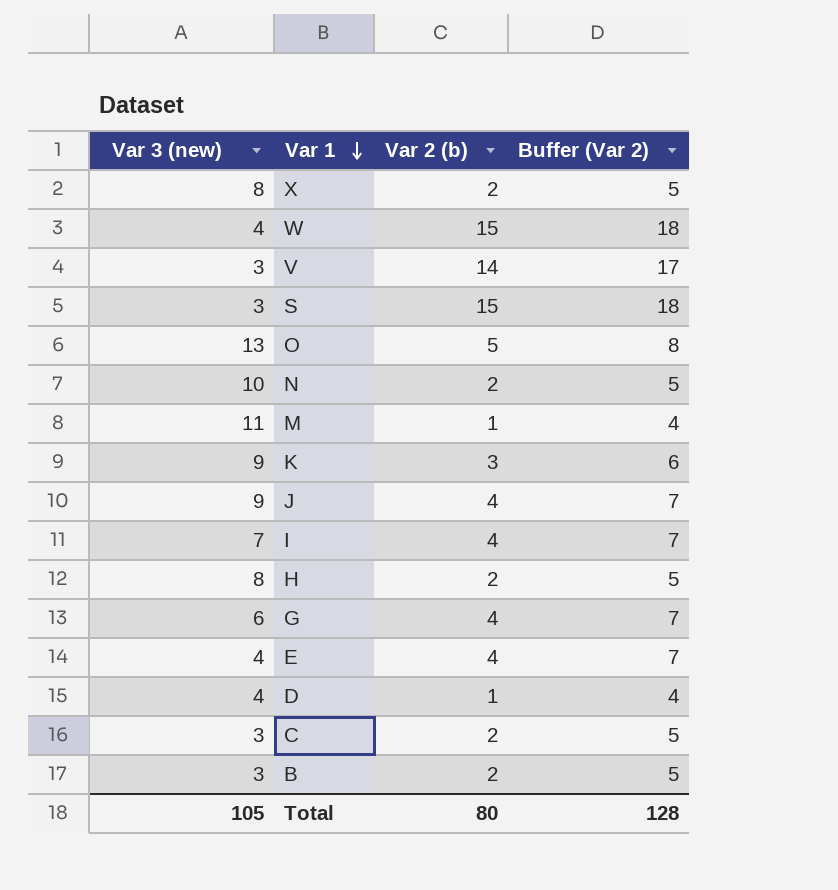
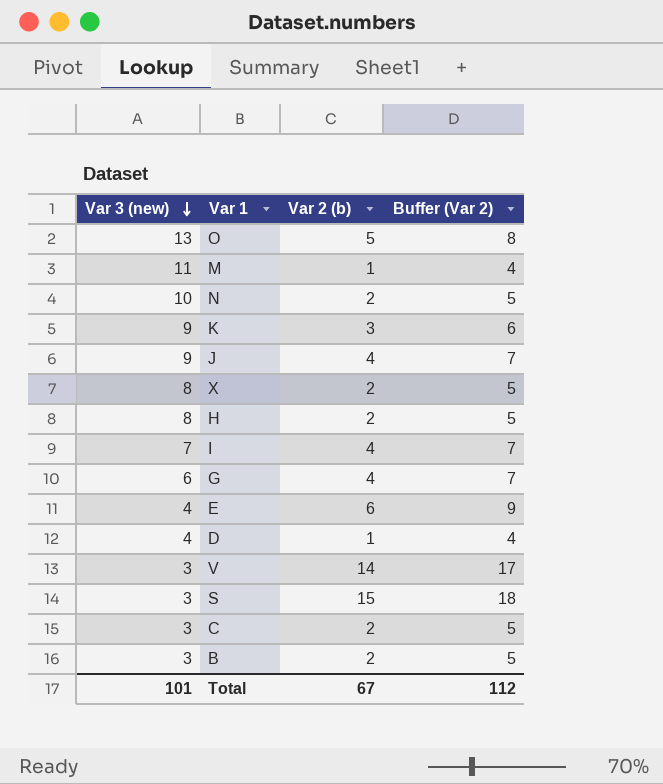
row order: Var 1 descending -> Var 3 (new) descending
row W: 4 | 15 | 18 -> none
E | Var 2 (b): 4 -> 6
E | Buffer (Var 2): 7 -> 9
Total | Var 3 (new): 105 -> 101
Total | Var 2 (b): 80 -> 67
Total | Buffer (Var 2): 128 -> 112

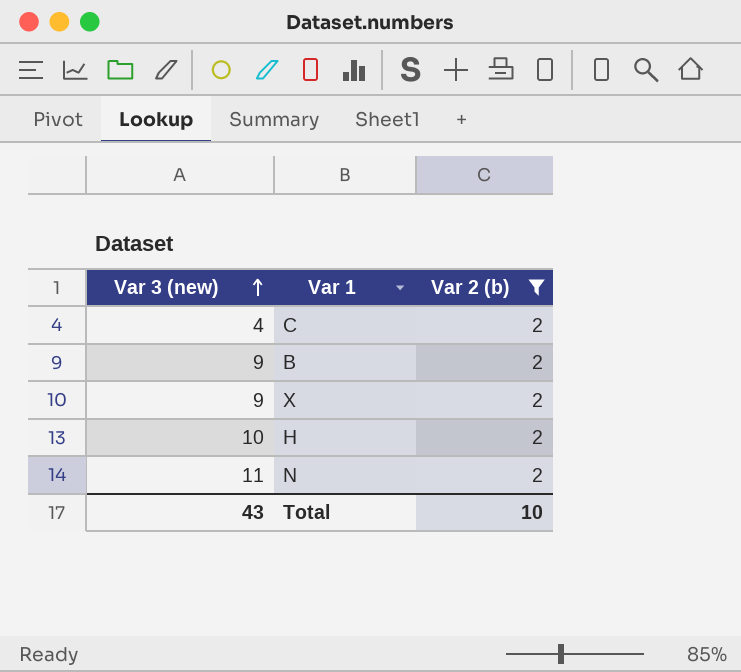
filter: none -> Var 2 (b) = 2
row order: Var 3 (new) descending -> Var 3 (new) ascending
column Buffer (Var 2) | formula: [Var 2 (b)] + 3 -> none
C | Var 3 (new): 3 -> 4
B | Var 3 (new): 3 -> 9
X | Var 3 (new): 8 -> 9
H | Var 3 (new): 8 -> 10
N | Var 3 (new): 10 -> 11
Total | Var 3 (new): 101 -> 43
Total | Var 2 (b): 67 -> 10

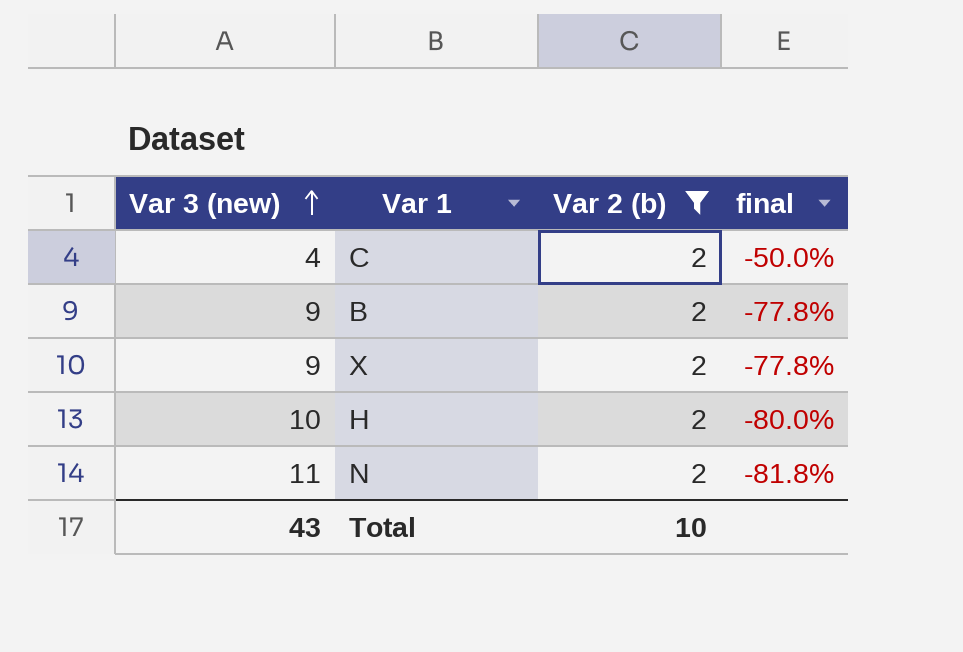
column final | formula: none -> ([Var 2 (b)] - [Var 3 (new)]) / [Var 3 (new)]

